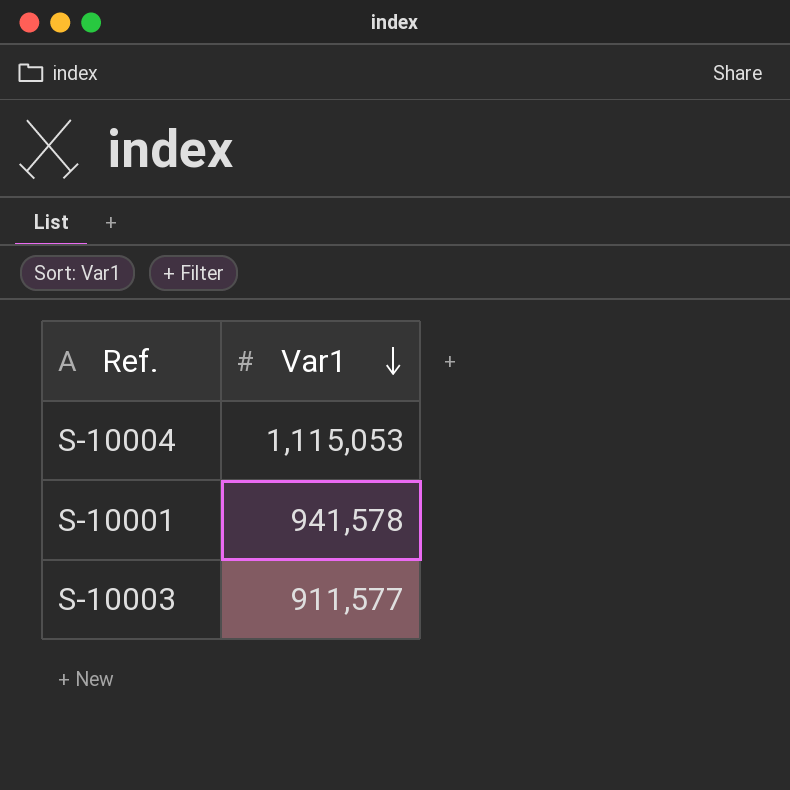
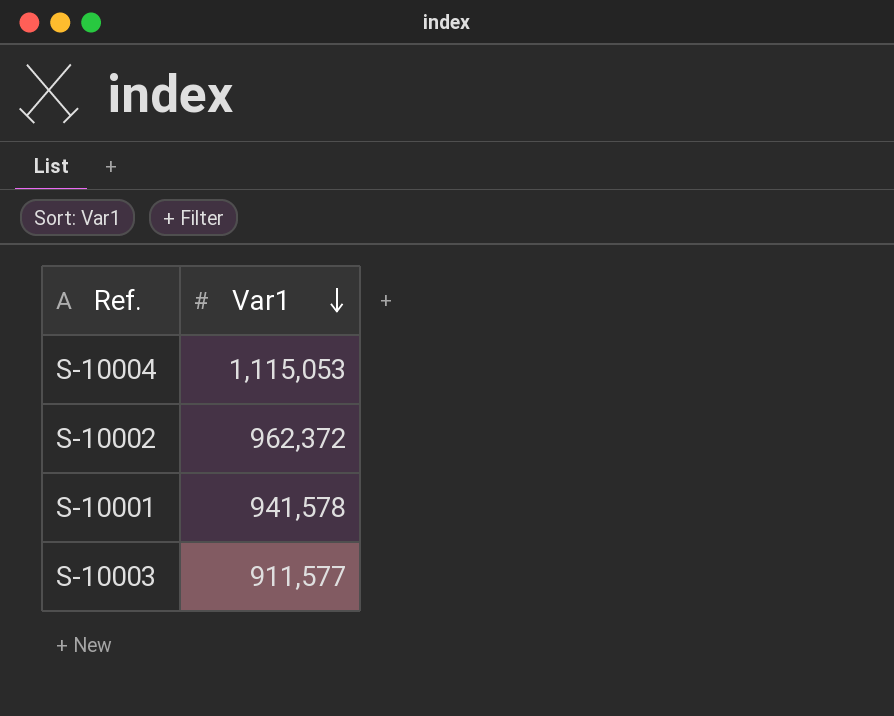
row S-10002: none -> 962,372

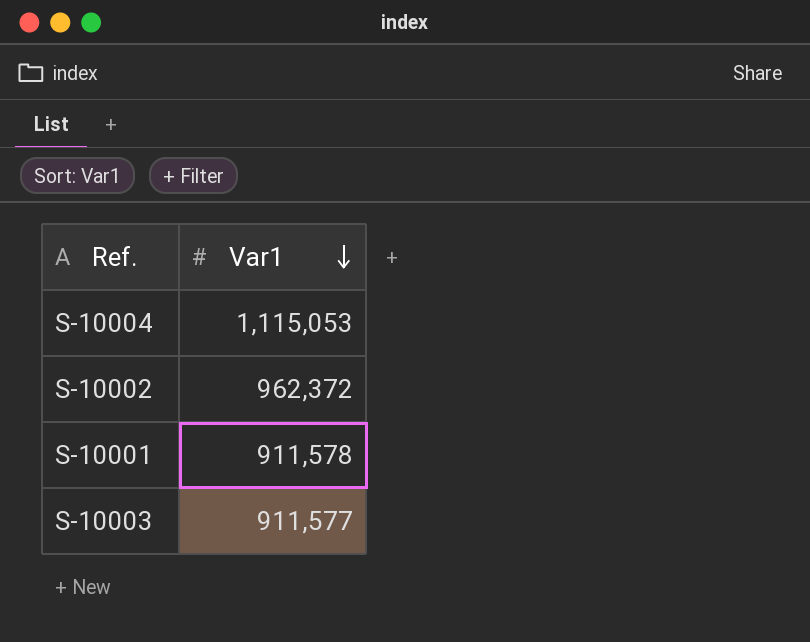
S-10001 | Var1: 941,578 -> 911,578

